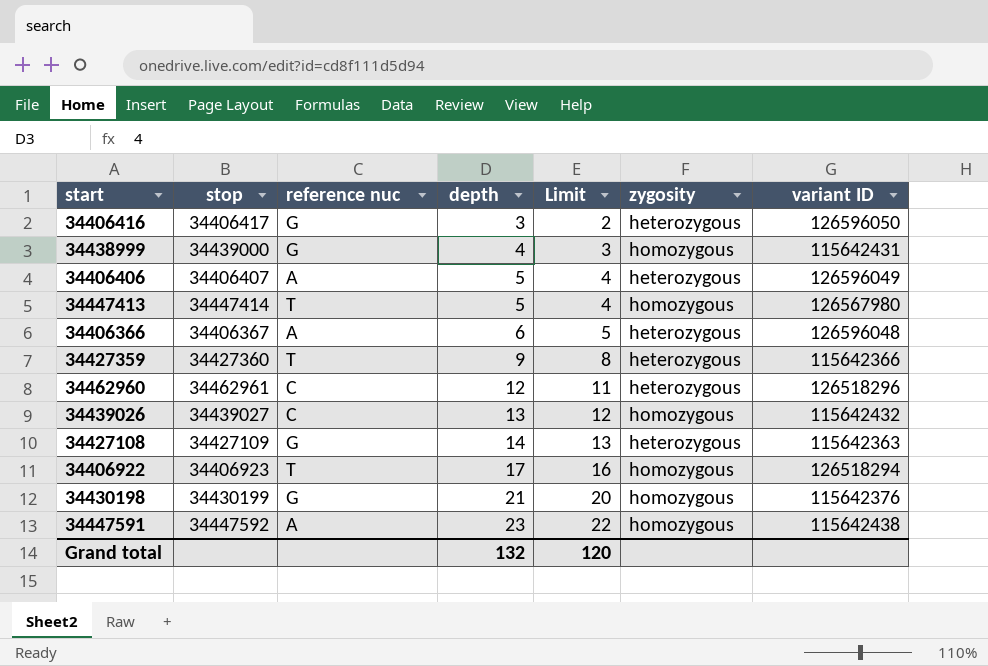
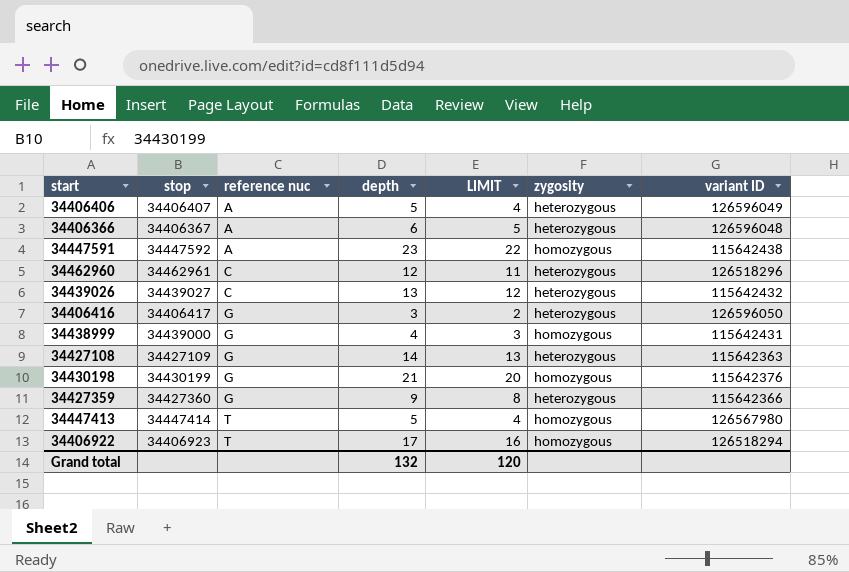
row order: depth ascending -> reference nuc ascending
column name: Limit -> LIMIT
34439026 | zygosity: homozygous -> heterozygous
34427359 | reference nuc: T -> G

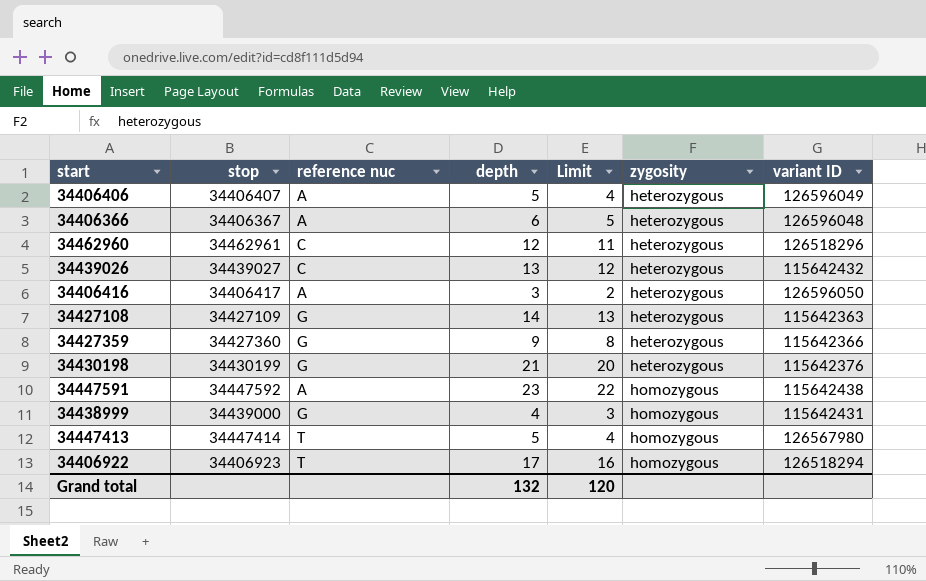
row order: reference nuc ascending -> zygosity ascending
column name: LIMIT -> Limit
34406416 | reference nuc: G -> A
34430198 | zygosity: homozygous -> heterozygous

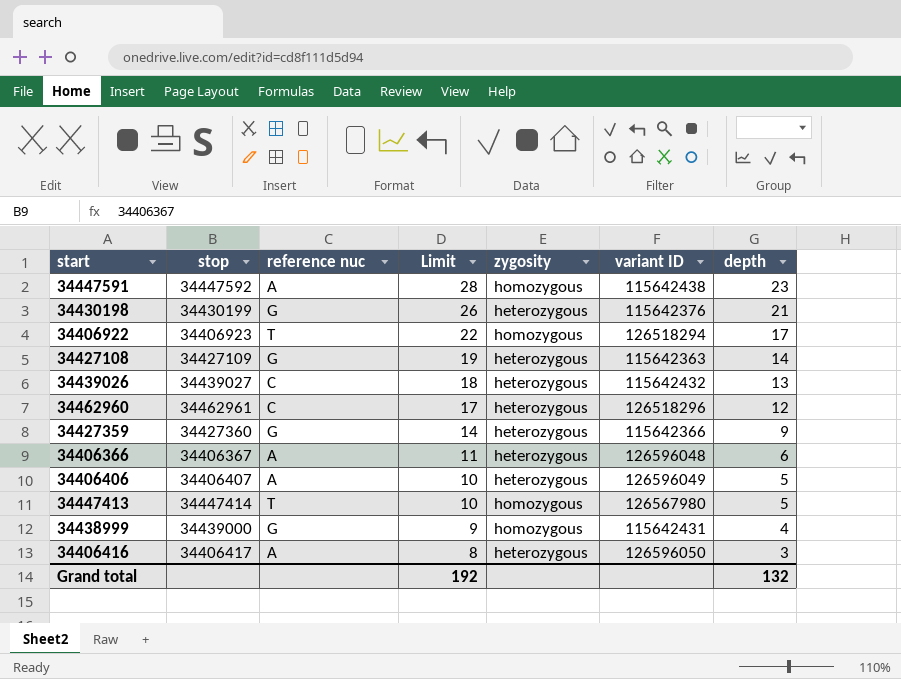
row order: zygosity ascending -> Limit descending
column Limit | formula: [depth] - 1 -> [depth] + 5
column depth | position: 4 -> 7
Grand total | Limit: 120 -> 192

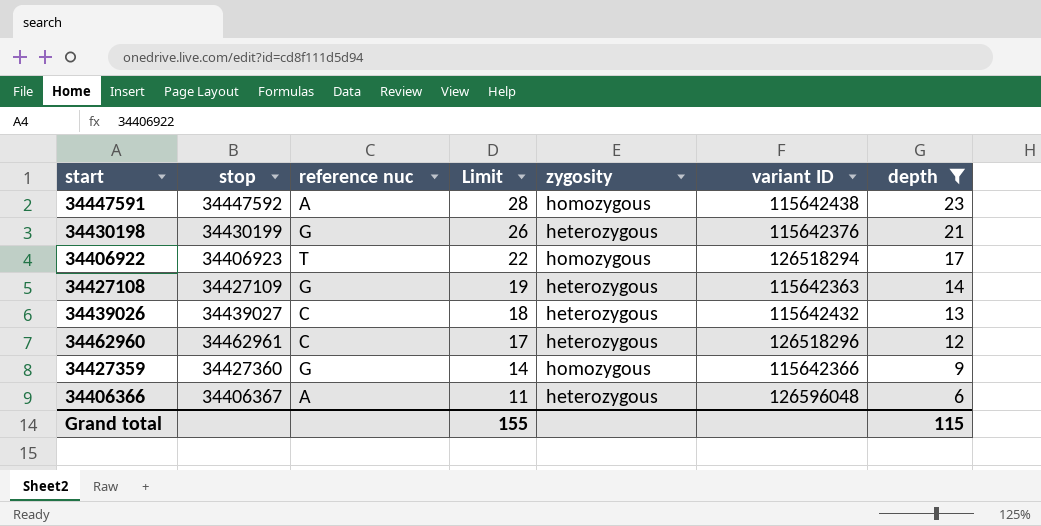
filter: none -> depth >= 6
34427359 | zygosity: heterozygous -> homozygous
Grand total | Limit: 192 -> 155
Grand total | depth: 132 -> 115

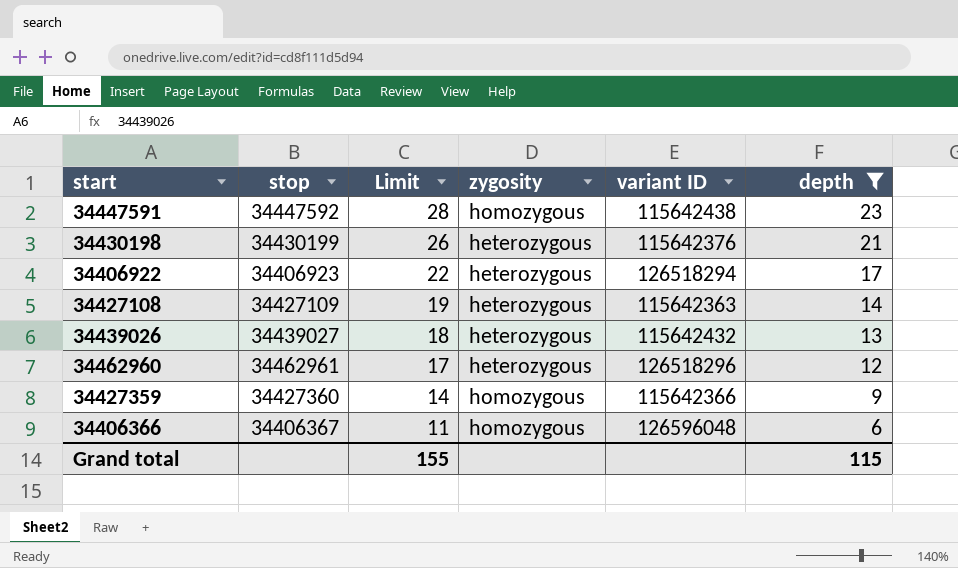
column reference nuc | position: 3 -> none
34406922 | zygosity: homozygous -> heterozygous
34406366 | zygosity: heterozygous -> homozygous

